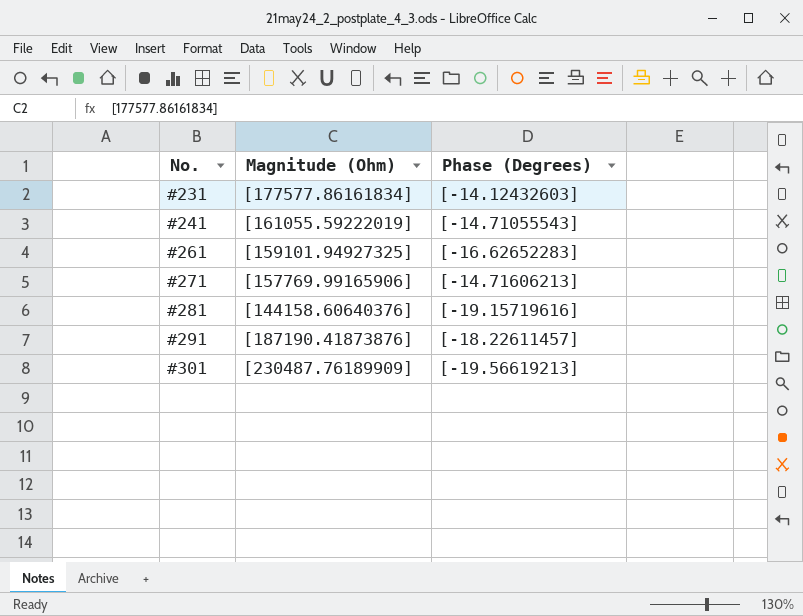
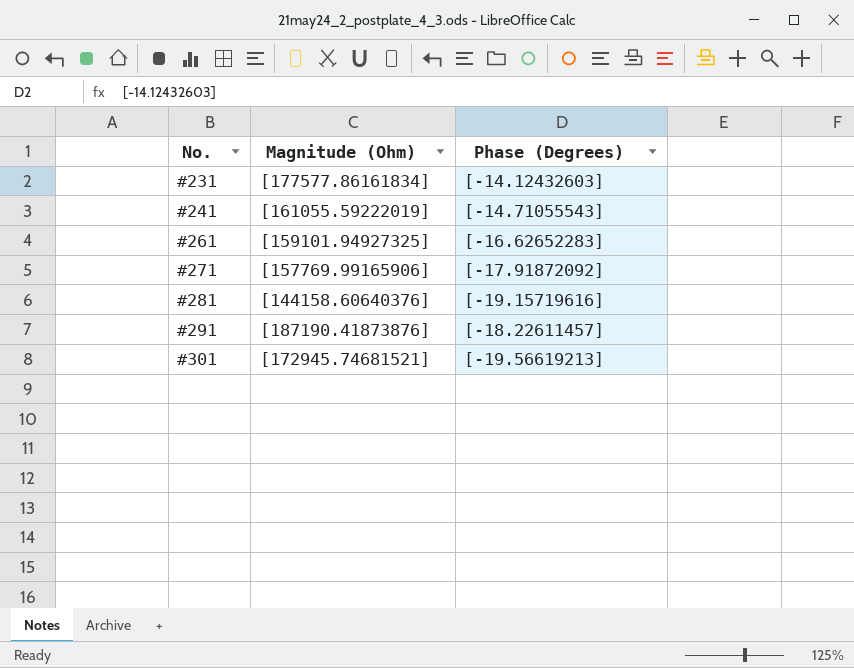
#271 | Phase (Degrees): [-14.71606213] -> [-17.91872092]
#301 | Magnitude (Ohm): [230487.76189909] -> [172945.74681521]

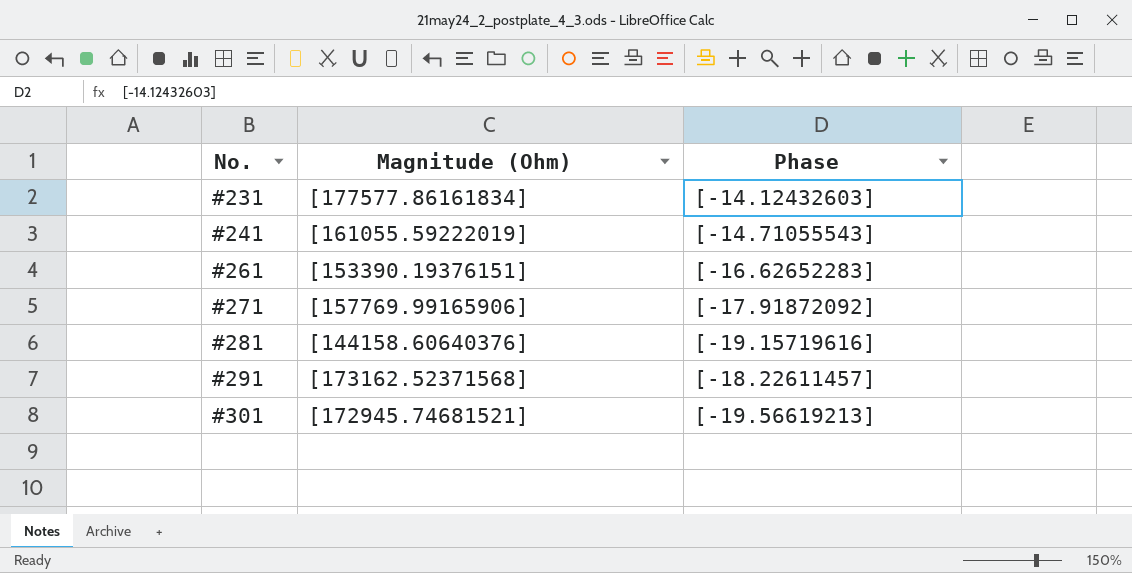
column name: Phase (Degrees) -> Phase
#261 | Magnitude (Ohm): [159101.94927325] -> [153390.19376151]
#291 | Magnitude (Ohm): [187190.41873876] -> [173162.52371568]

